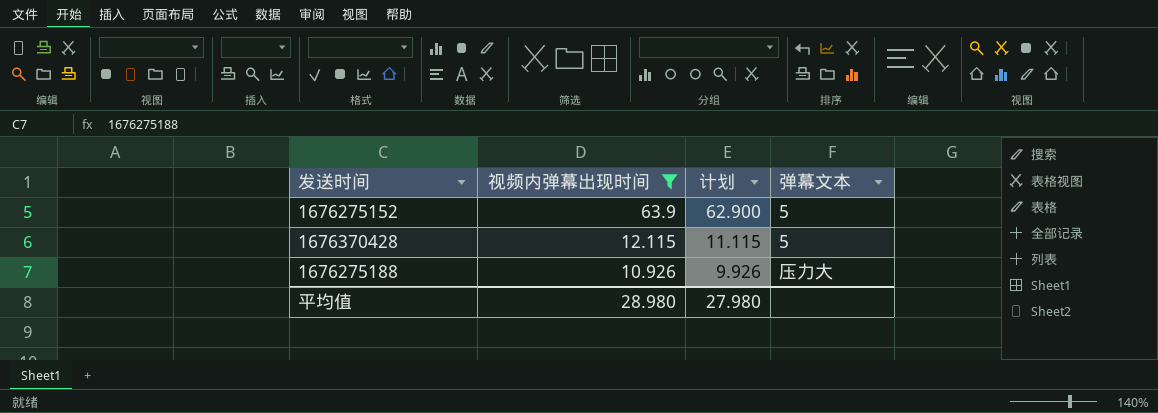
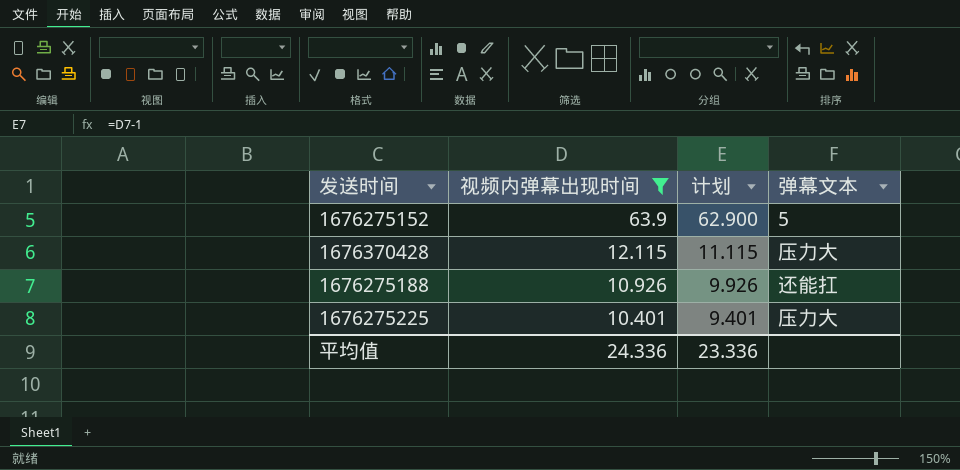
1676370428 | 弹幕文本: 5 -> 压力大
1676275188 | 弹幕文本: 压力大 -> 还能扛
row 1676275225: none -> 10.401 | 9.401 | 压力大
平均值 | 视频内弹幕出现时间: 28.980 -> 24.336
平均值 | 计划: 27.980 -> 23.336

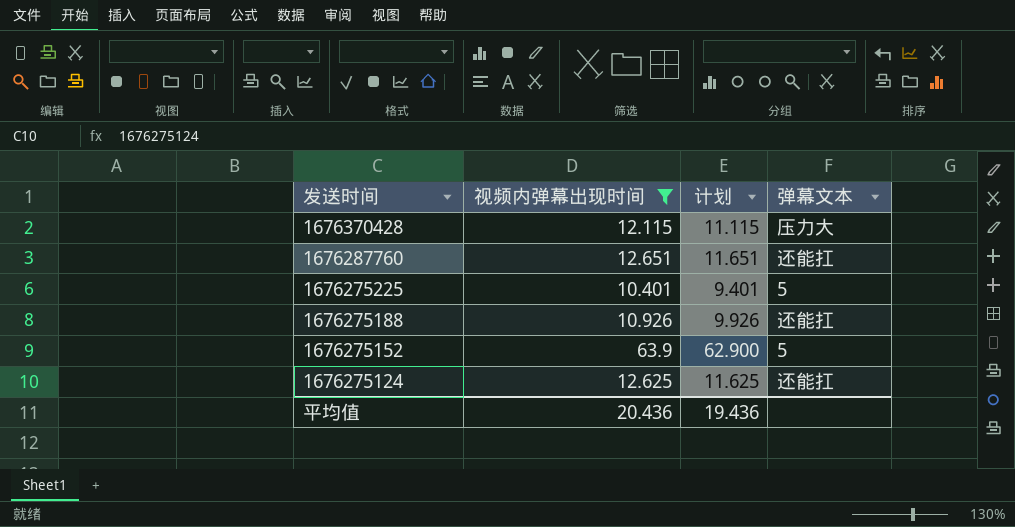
row order: 视频内弹幕出现时间 descending -> 发送时间 descending
row 1676287760: none -> 12.651 | 11.651 | 还能扛
1676275225 | 弹幕文本: 压力大 -> 5
row 1676275124: none -> 12.625 | 11.625 | 还能扛
平均值 | 视频内弹幕出现时间: 24.336 -> 20.436
平均值 | 计划: 23.336 -> 19.436

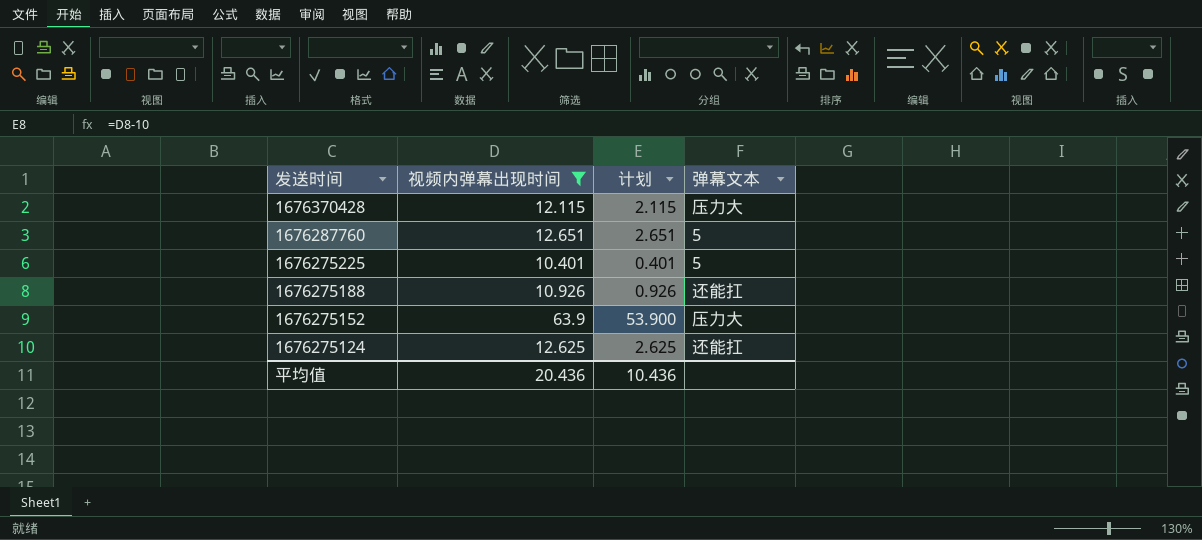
column 计划 | formula: [视频内弹幕出现时间] - 1 -> [视频内弹幕出现时间] - 10
1676287760 | 弹幕文本: 还能扛 -> 5
1676275152 | 弹幕文本: 5 -> 压力大
平均值 | 计划: 19.436 -> 10.436

